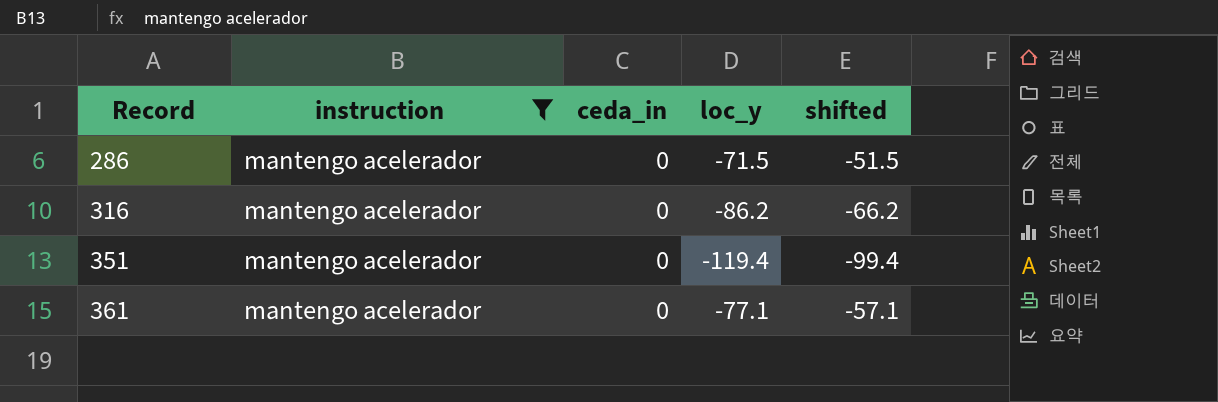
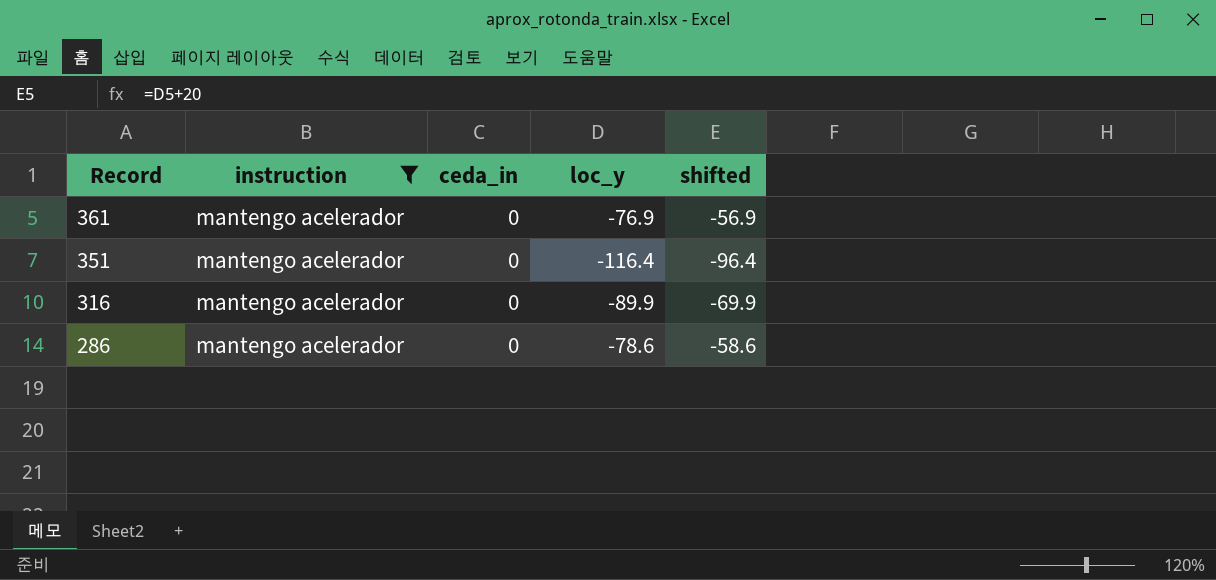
row order: Record ascending -> Record descending
361 | loc_y: -77.1 -> -76.9
361 | shifted: -57.1 -> -56.9
351 | loc_y: -119.4 -> -116.4
351 | shifted: -99.4 -> -96.4
316 | loc_y: -86.2 -> -89.9
316 | shifted: -66.2 -> -69.9
286 | loc_y: -71.5 -> -78.6
286 | shifted: -51.5 -> -58.6

